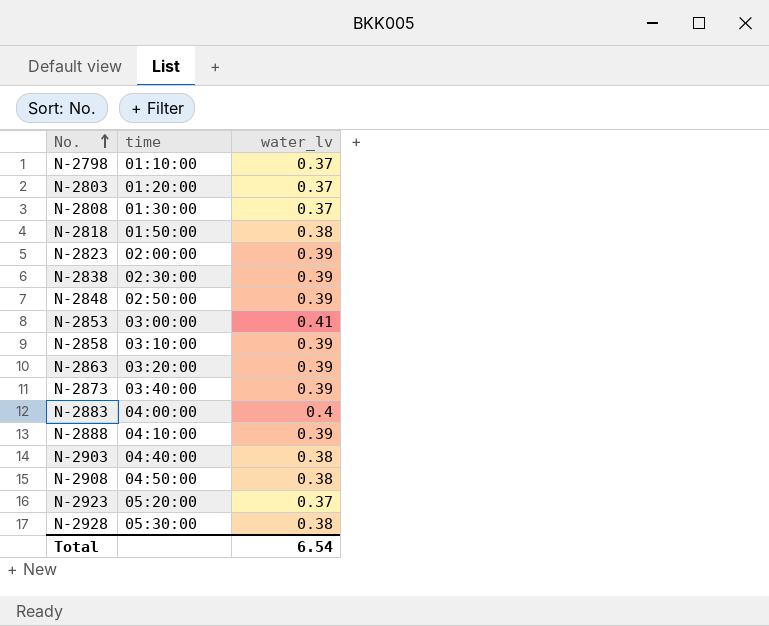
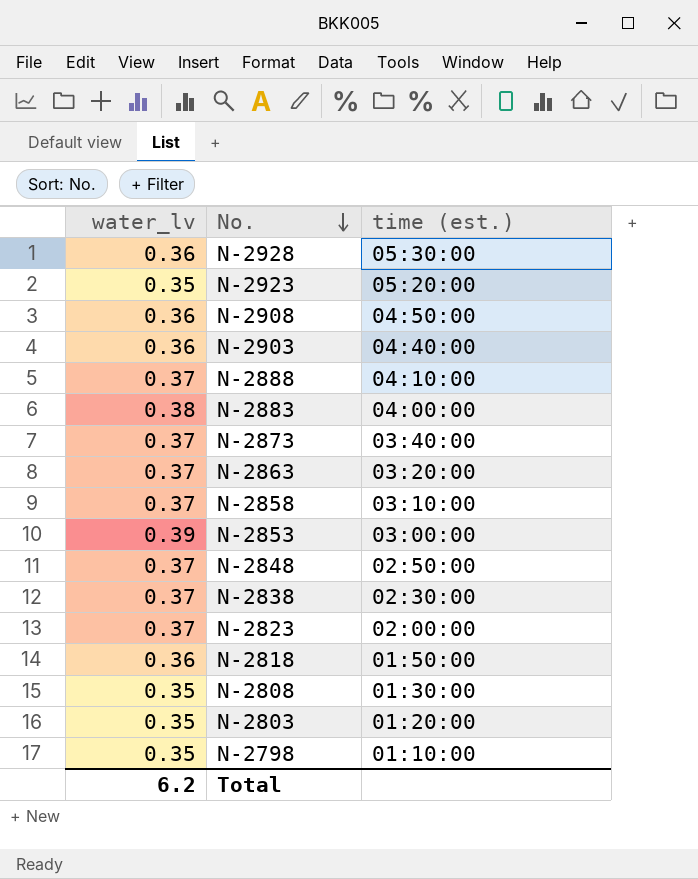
row order: No. ascending -> No. descending
column water_lv | position: 3 -> 1
column name: time -> time (est.)
N-2928 | water_lv: 0.38 -> 0.36
N-2923 | water_lv: 0.37 -> 0.35
N-2908 | water_lv: 0.38 -> 0.36
N-2903 | water_lv: 0.38 -> 0.36
N-2888 | water_lv: 0.39 -> 0.37
N-2883 | water_lv: 0.4 -> 0.38
N-2873 | water_lv: 0.39 -> 0.37
N-2863 | water_lv: 0.39 -> 0.37
N-2858 | water_lv: 0.39 -> 0.37
N-2853 | water_lv: 0.41 -> 0.39
N-2848 | water_lv: 0.39 -> 0.37
N-2838 | water_lv: 0.39 -> 0.37
N-2823 | water_lv: 0.39 -> 0.37
N-2818 | water_lv: 0.38 -> 0.36
N-2808 | water_lv: 0.37 -> 0.35
N-2803 | water_lv: 0.37 -> 0.35
N-2798 | water_lv: 0.37 -> 0.35
Total | water_lv: 6.54 -> 6.2

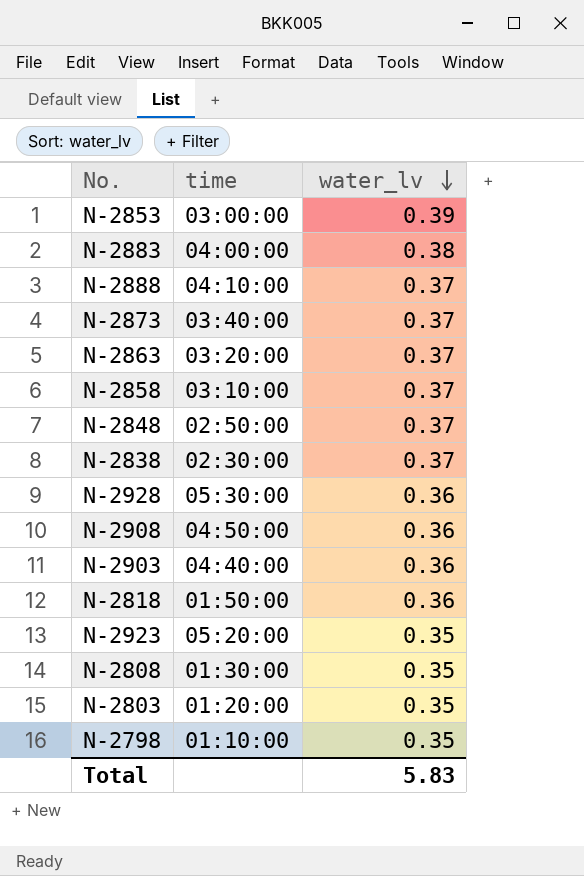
row order: No. descending -> water_lv descending
column name: time (est.) -> time
column water_lv | position: 1 -> 3
row N-2823: 0.37 | 02:00:00 -> none
Total | water_lv: 6.2 -> 5.83

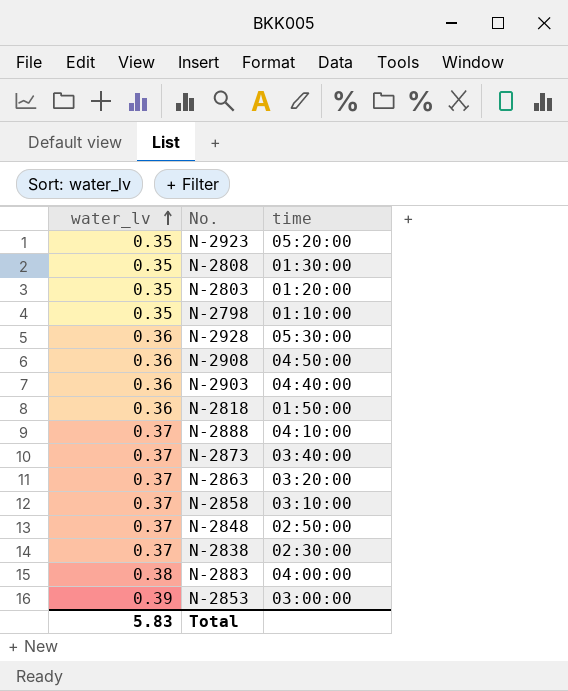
row order: water_lv descending -> water_lv ascending
column water_lv | position: 3 -> 1

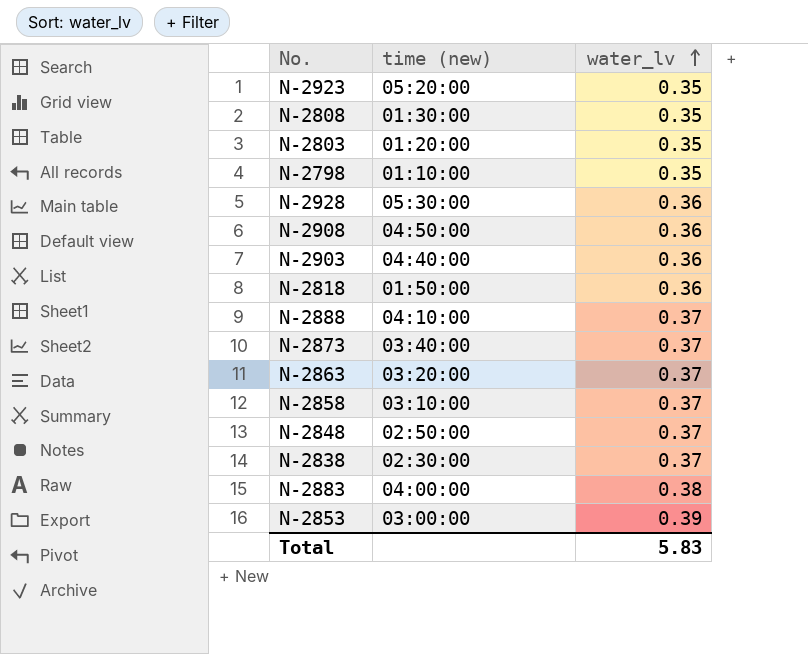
column name: time -> time (new)
column water_lv | position: 1 -> 3

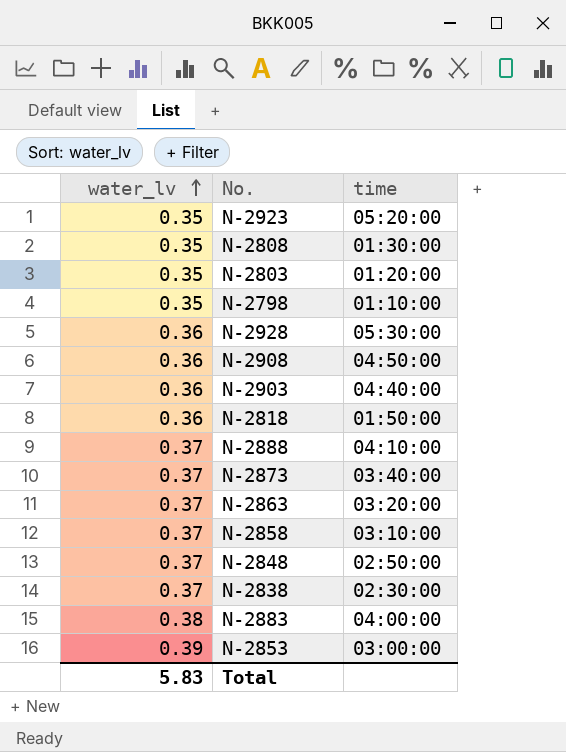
column water_lv | position: 3 -> 1
column name: time (new) -> time

